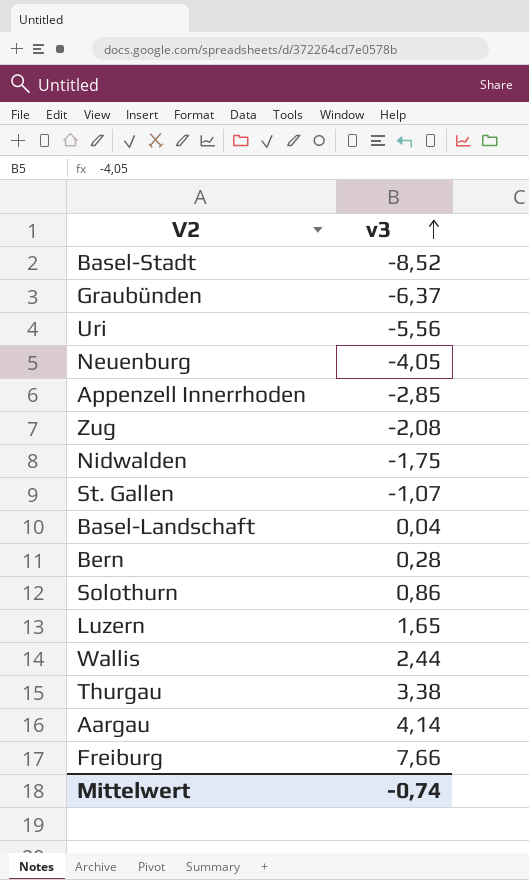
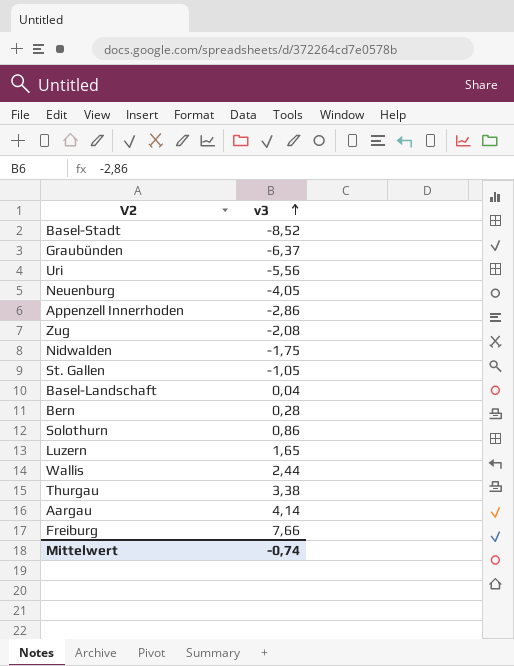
Appenzell Innerrhoden | v3: -2,85 -> -2,86
St. Gallen | v3: -1,07 -> -1,05

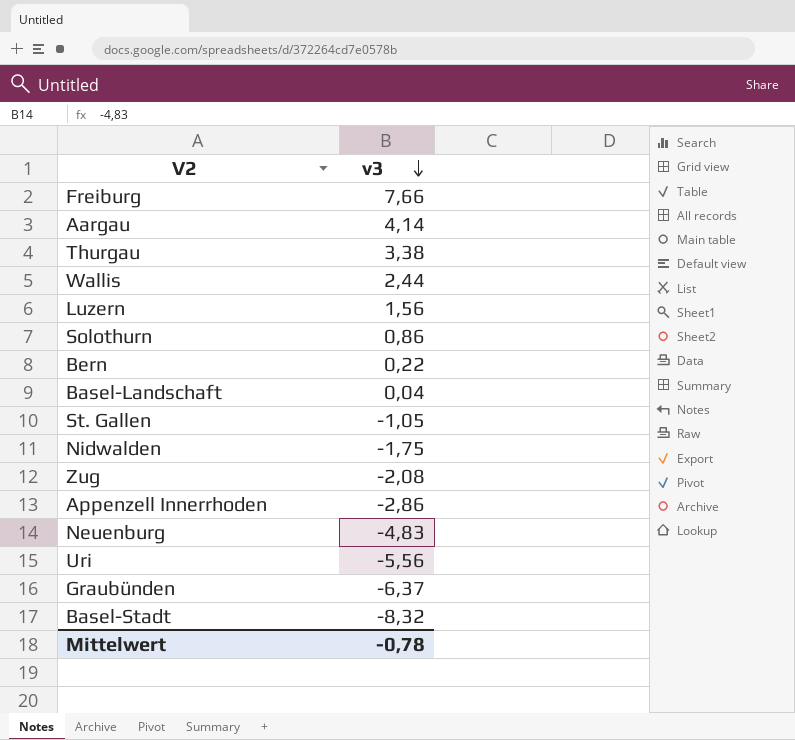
row order: v3 ascending -> v3 descending
Luzern | v3: 1,65 -> 1,56
Bern | v3: 0,28 -> 0,22
Neuenburg | v3: -4,05 -> -4,83
Basel-Stadt | v3: -8,52 -> -8,32
Mittelwert | v3: -0,74 -> -0,78

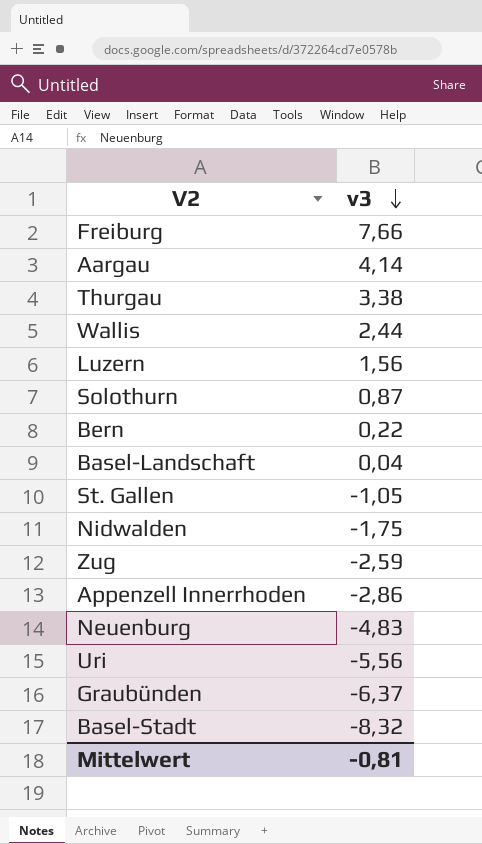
Solothurn | v3: 0,86 -> 0,87
Zug | v3: -2,08 -> -2,59
Mittelwert | v3: -0,78 -> -0,81

